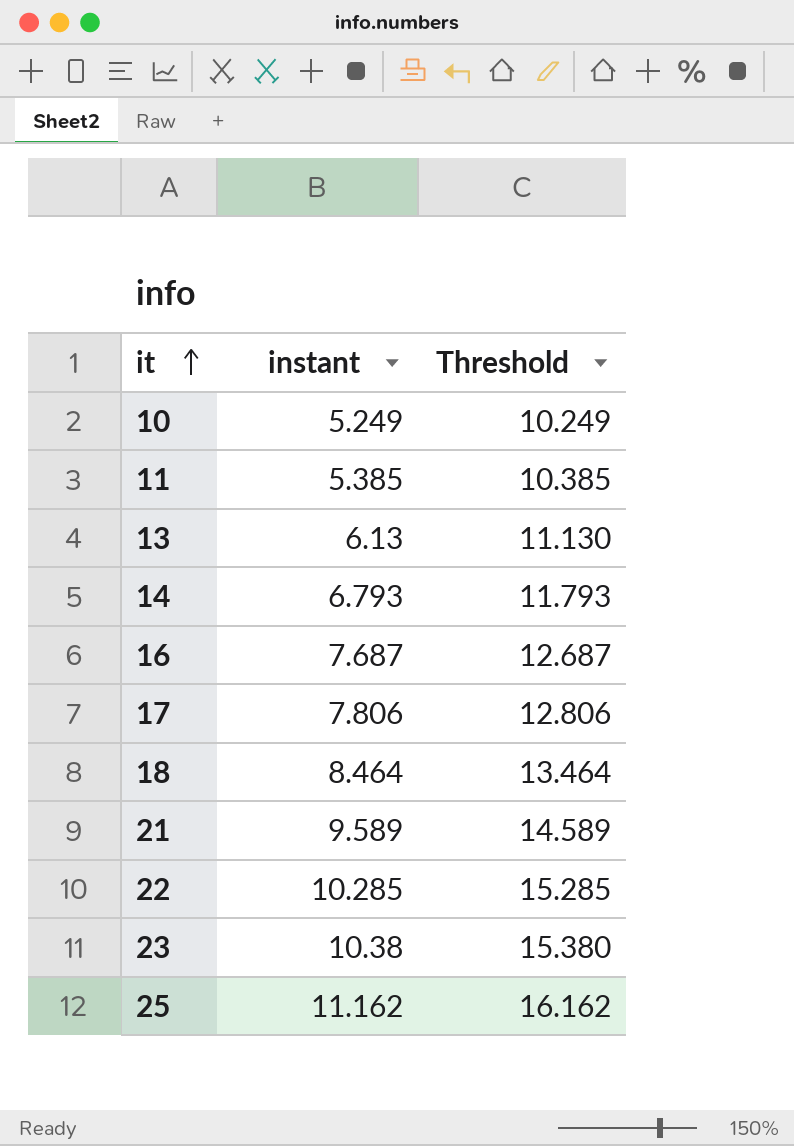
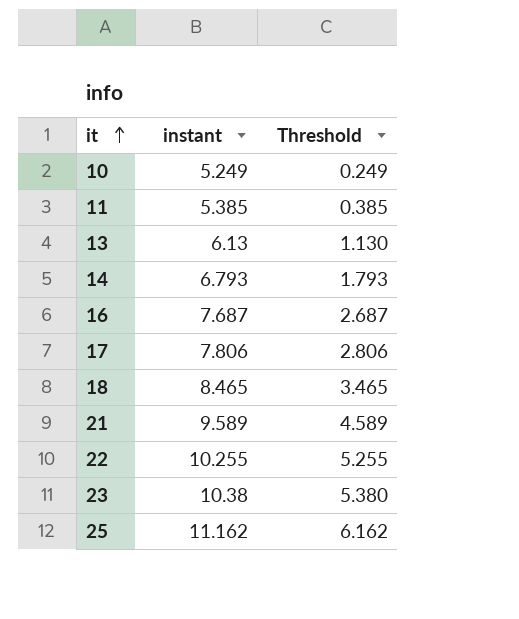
column Threshold | formula: [instant] + 5 -> [instant] - 5
18 | instant: 8.464 -> 8.465
22 | instant: 10.285 -> 10.255

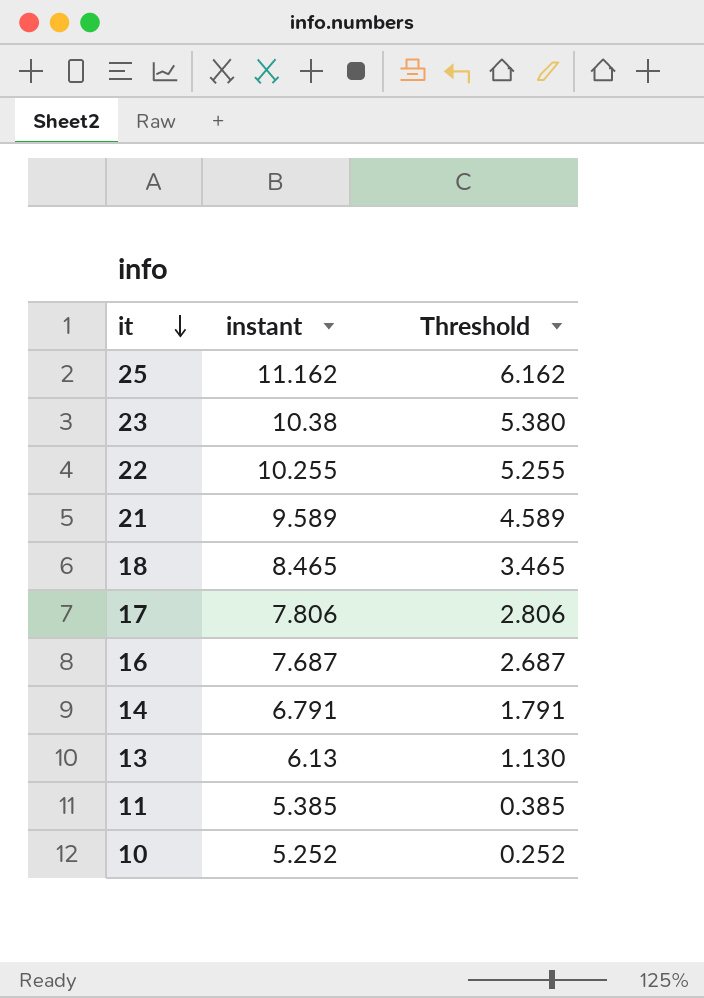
row order: it ascending -> it descending
14 | instant: 6.793 -> 6.791
14 | Threshold: 1.793 -> 1.791
10 | instant: 5.249 -> 5.252
10 | Threshold: 0.249 -> 0.252

